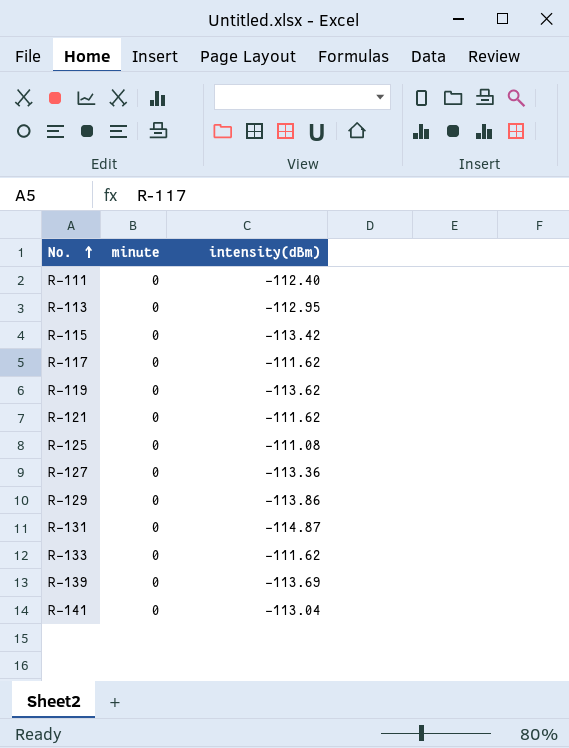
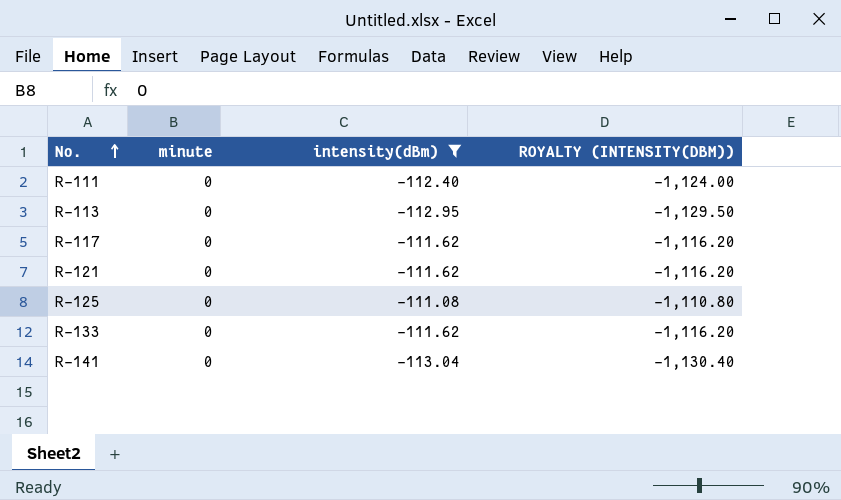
filter: none -> intensity(dBm) >= -113.04
column ROYALTY (INTENSITY(DBM)) | formula: none -> [intensity(dBm)] * 10

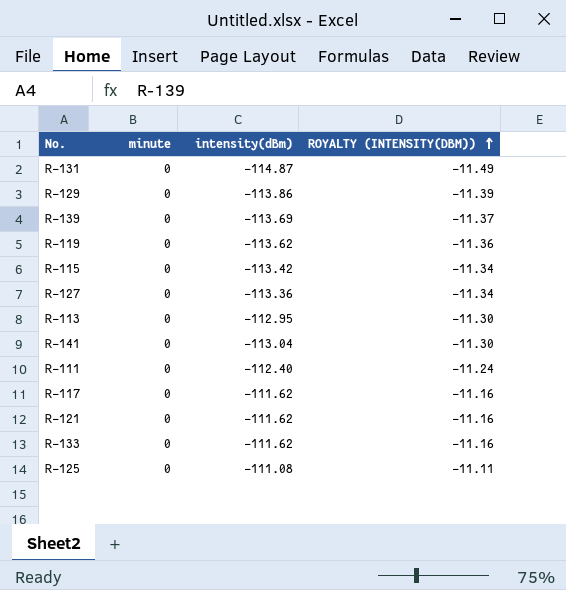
filter: intensity(dBm) >= -113.04 -> none
row order: No. ascending -> ROYALTY (INTENSITY(DBM)) ascending
column ROYALTY (INTENSITY(DBM)) | formula: [intensity(dBm)] * 10 -> [intensity(dBm)] * 0.1

